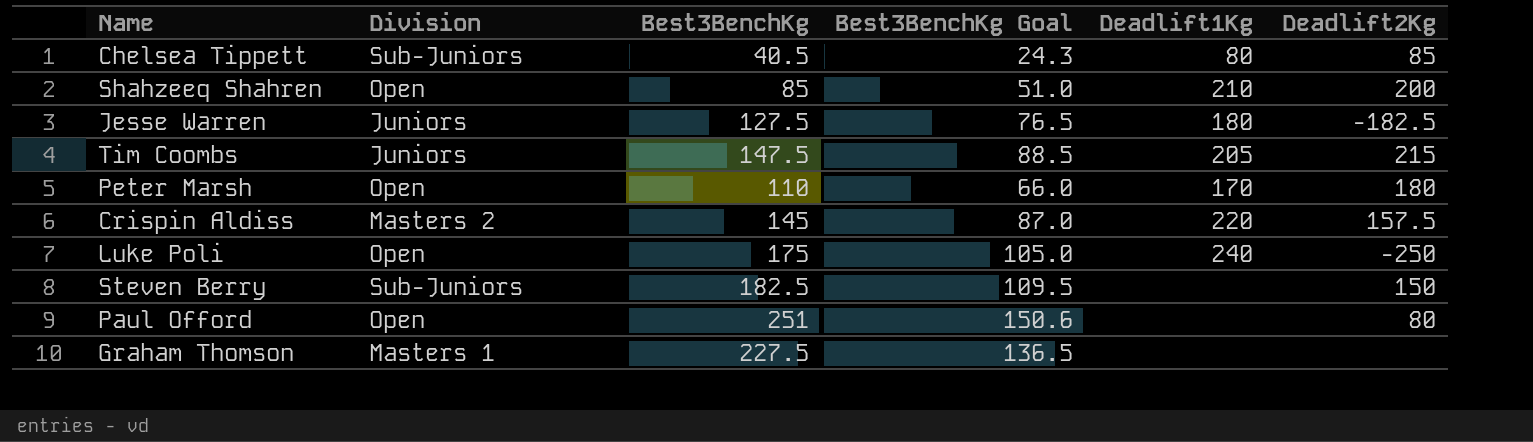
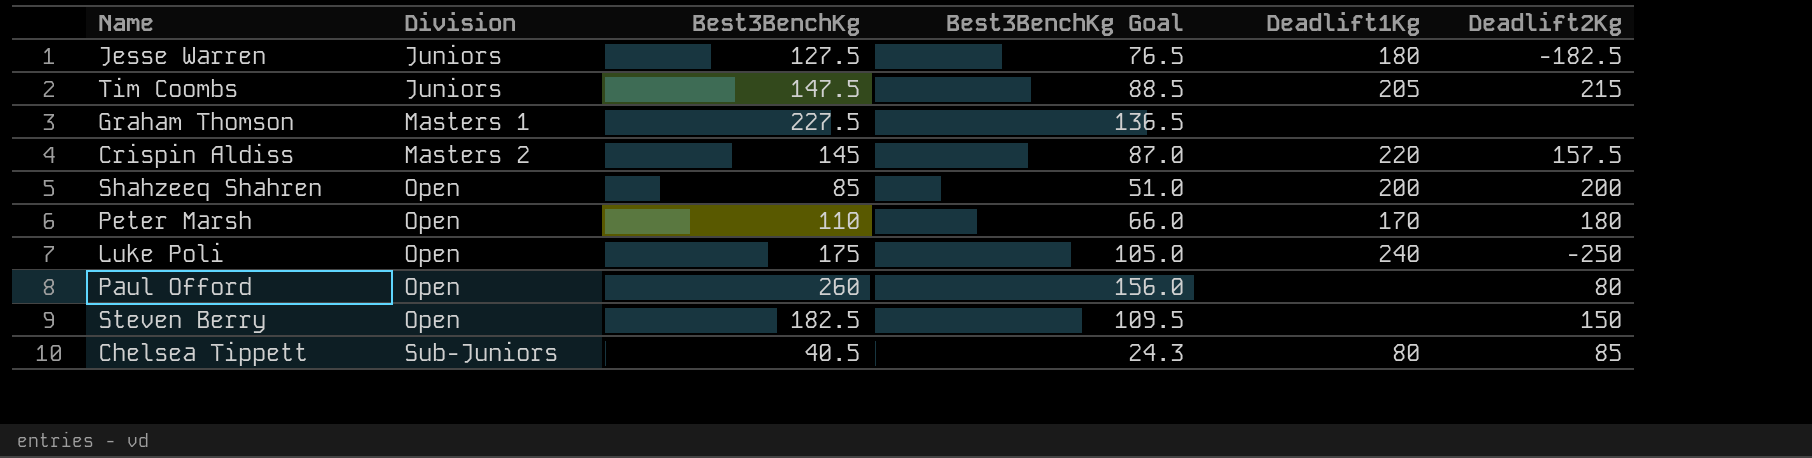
row order: none -> Division ascending
Shahzeeq Shahren | Deadlift1Kg: 210 -> 200
Paul Offord | Best3BenchKg: 251 -> 260
Paul Offord | Best3BenchKg Goal: 150.6 -> 156.0
Steven Berry | Division: Sub-Juniors -> Open

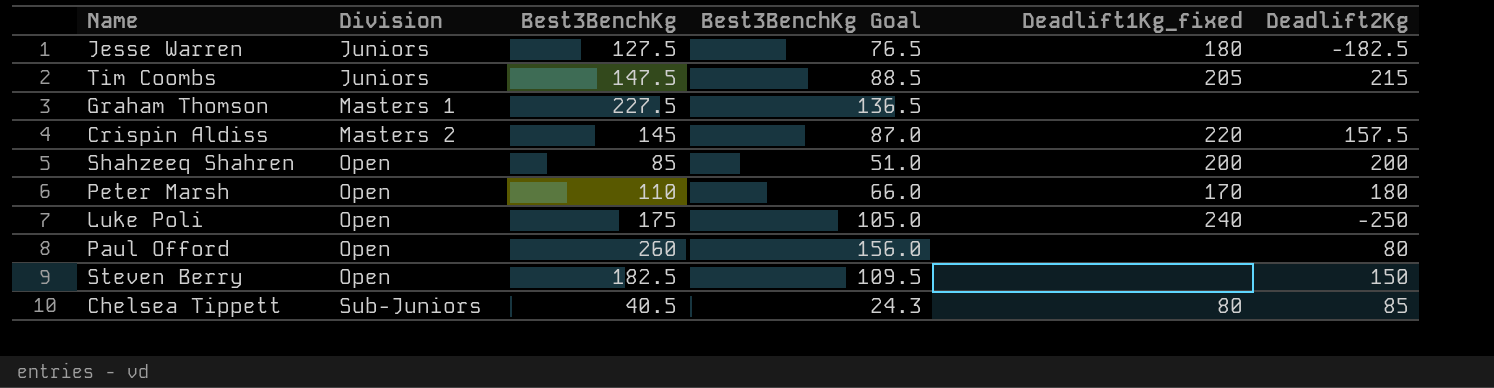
column name: Deadlift1Kg -> Deadlift1Kg_fixed

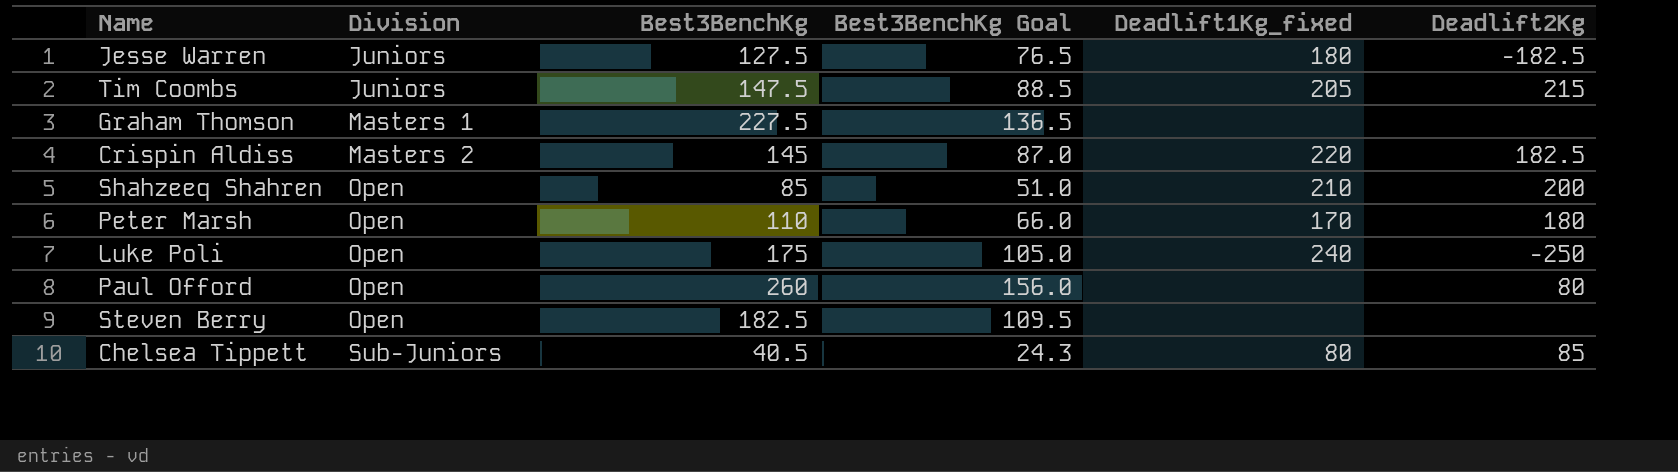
Crispin Aldiss | Deadlift2Kg: 157.5 -> 182.5
Shahzeeq Shahren | Deadlift1Kg_fixed: 200 -> 210
Steven Berry | Deadlift2Kg: 150 -> none

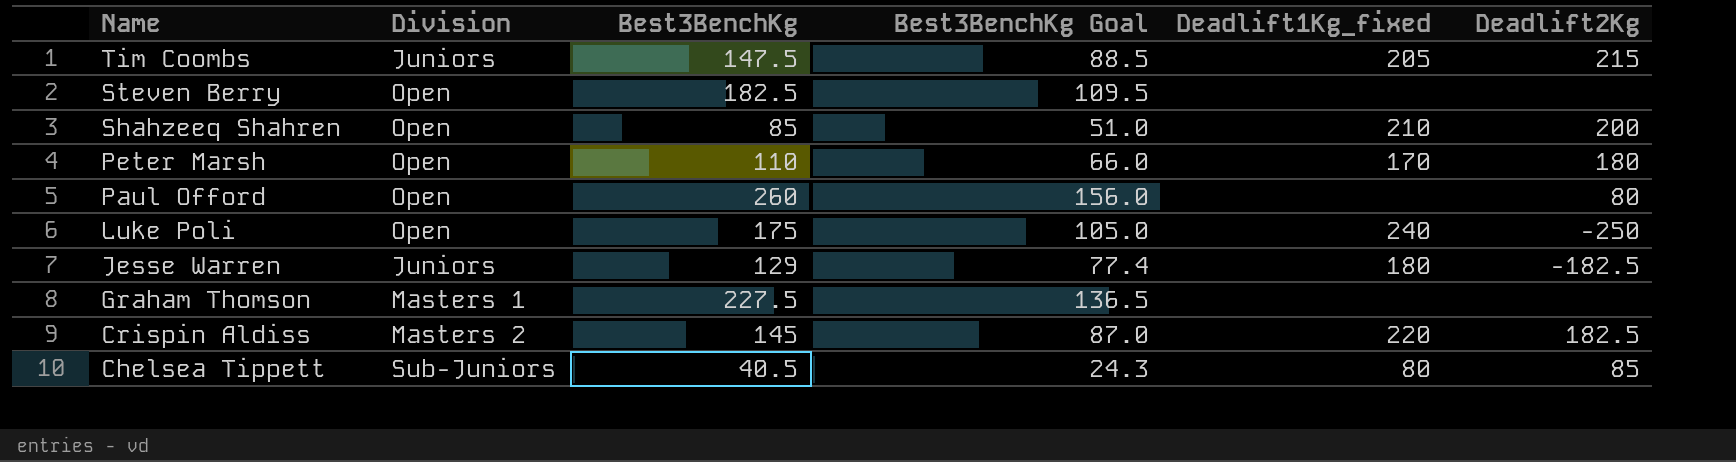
row order: Division ascending -> Name descending
Jesse Warren | Best3BenchKg: 127.5 -> 129
Jesse Warren | Best3BenchKg Goal: 76.5 -> 77.4

